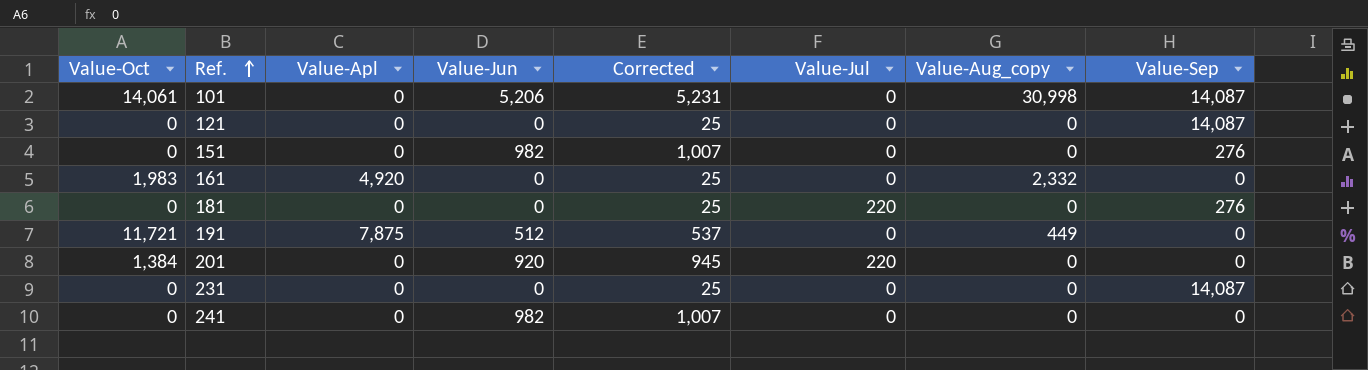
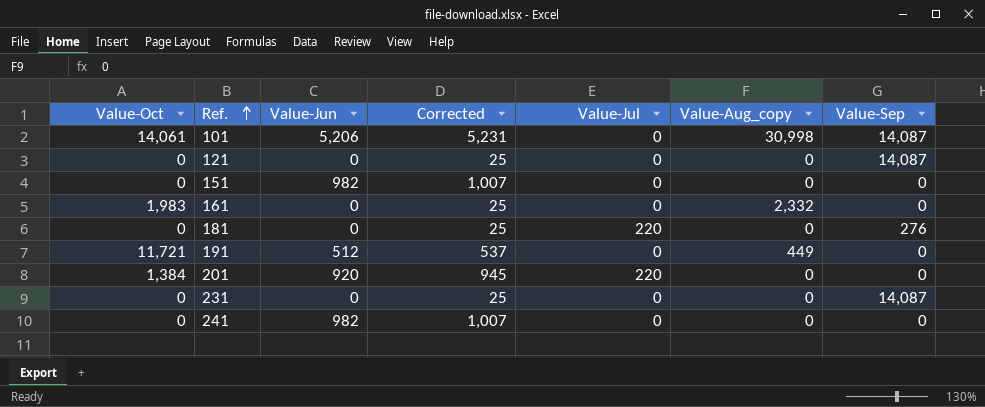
column Value-Apl | position: 3 -> none
151 | Value-Sep: 276 -> 0

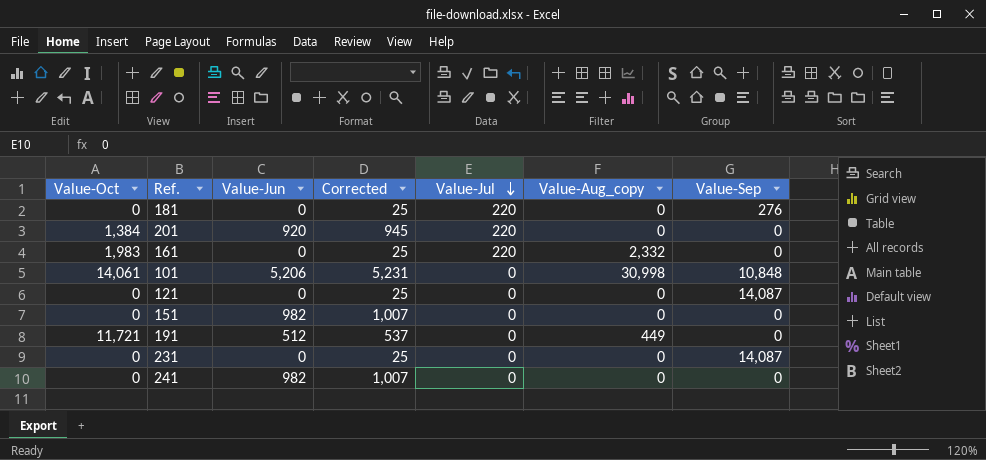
row order: Ref. ascending -> Value-Jul descending
161 | Value-Jul: 0 -> 220
101 | Value-Sep: 14,087 -> 10,848

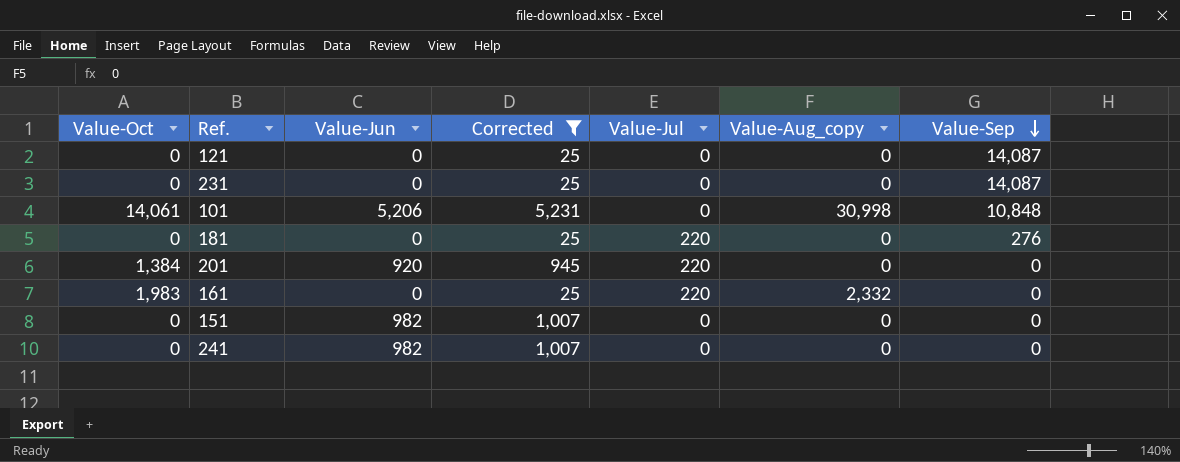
filter: none -> Corrected != 537
row order: Value-Jul descending -> Value-Sep descending

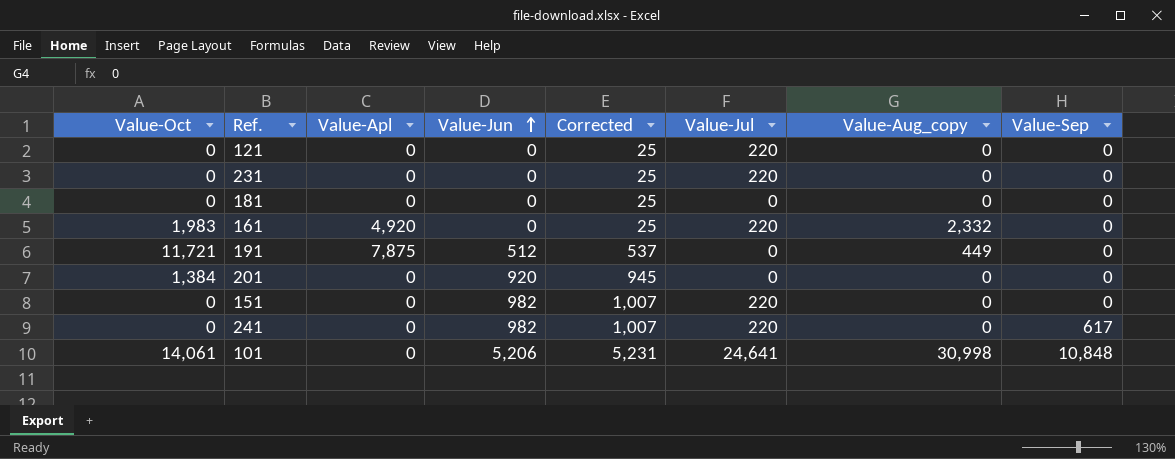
filter: Corrected != 537 -> none
row order: Value-Sep descending -> Value-Jun ascending
column Value-Apl | position: none -> 3
121 | Value-Jul: 0 -> 220
121 | Value-Sep: 14,087 -> 0
231 | Value-Jul: 0 -> 220
231 | Value-Sep: 14,087 -> 0
181 | Value-Jul: 220 -> 0
181 | Value-Sep: 276 -> 0
201 | Value-Jul: 220 -> 0
151 | Value-Jul: 0 -> 220
241 | Value-Jul: 0 -> 220
241 | Value-Sep: 0 -> 617
101 | Value-Jul: 0 -> 24,641

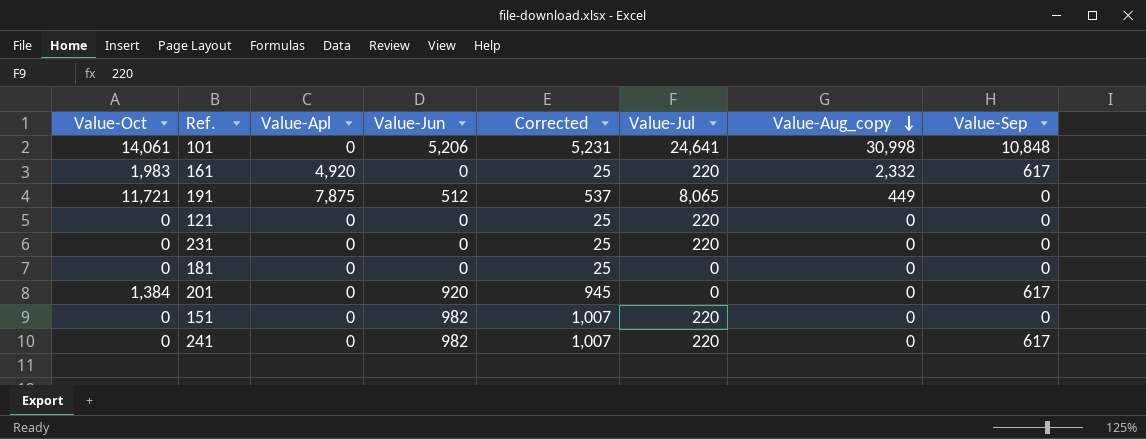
row order: Value-Jun ascending -> Value-Aug_copy descending
161 | Value-Sep: 0 -> 617
191 | Value-Jul: 0 -> 8,065
201 | Value-Sep: 0 -> 617

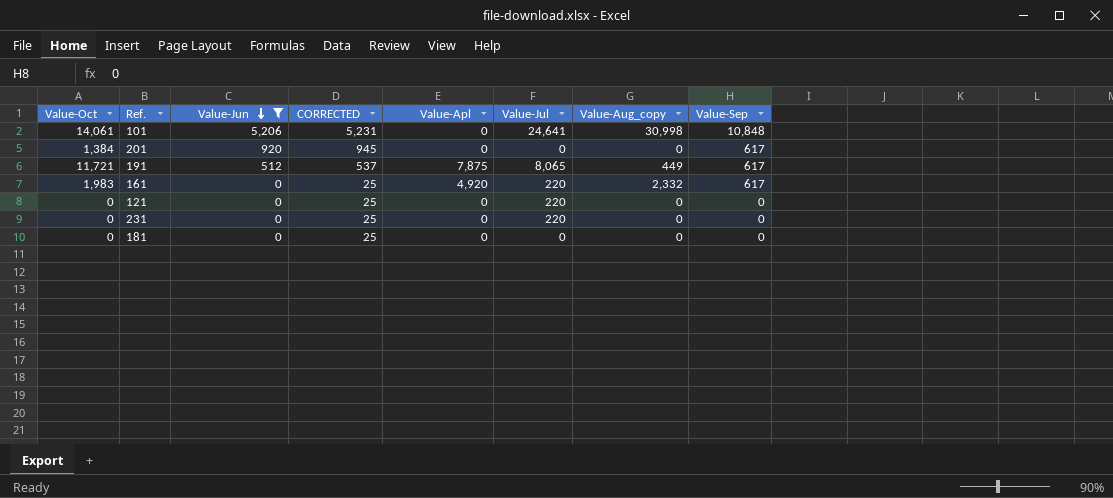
filter: none -> Value-Jun != 982
row order: Value-Aug_copy descending -> Value-Jun descending
column name: Corrected -> CORRECTED
column Value-Apl | position: 3 -> 5
191 | Value-Sep: 0 -> 617

